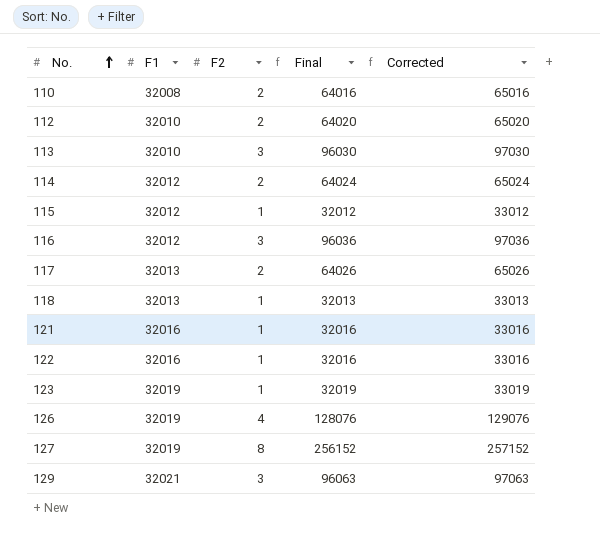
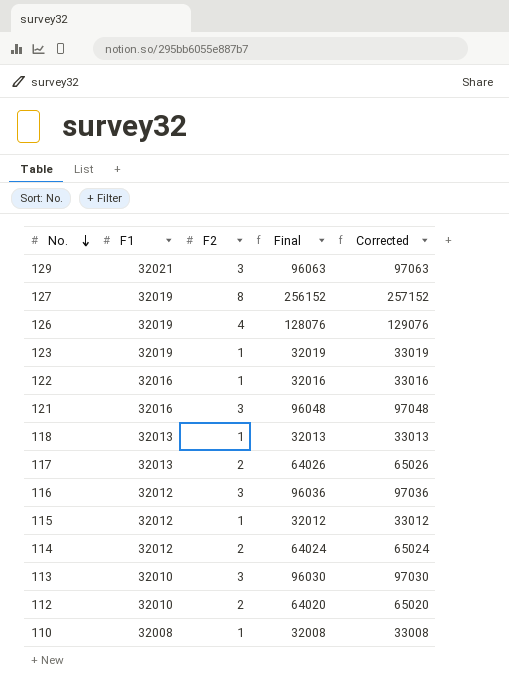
row order: No. ascending -> No. descending
121 | F2: 1 -> 3
121 | Final: 32016 -> 96048
121 | Corrected: 33016 -> 97048
110 | F2: 2 -> 1
110 | Final: 64016 -> 32008
110 | Corrected: 65016 -> 33008

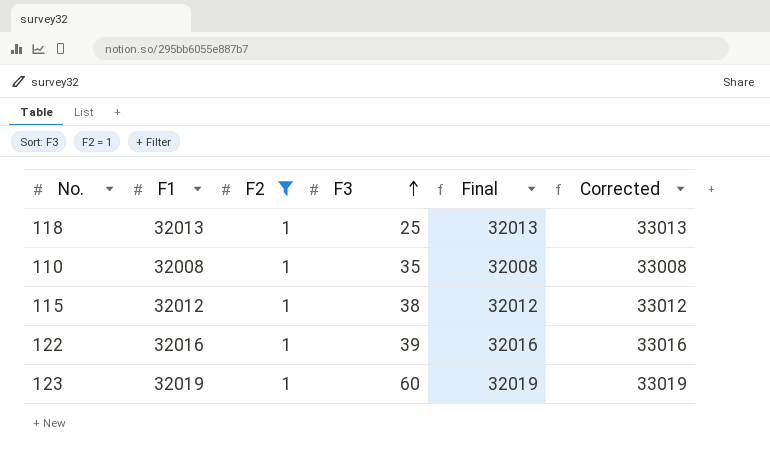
filter: none -> F2 = 1
row order: No. descending -> F3 ascending
column F3 | position: none -> 4

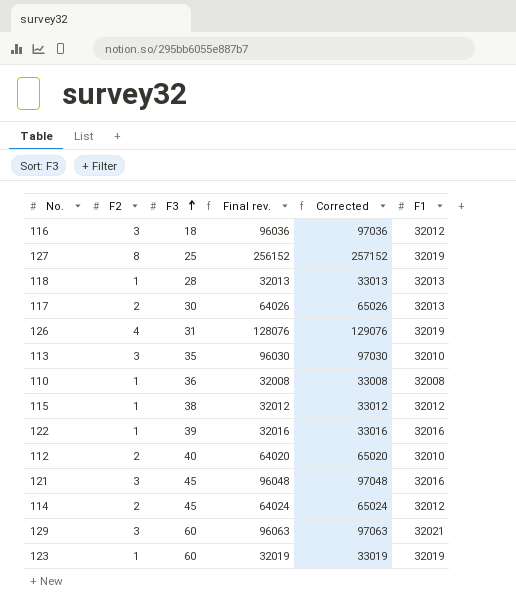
filter: F2 = 1 -> none
column name: Final -> Final rev.
column F1 | position: 2 -> 6
118 | F3: 25 -> 28
110 | F3: 35 -> 36

